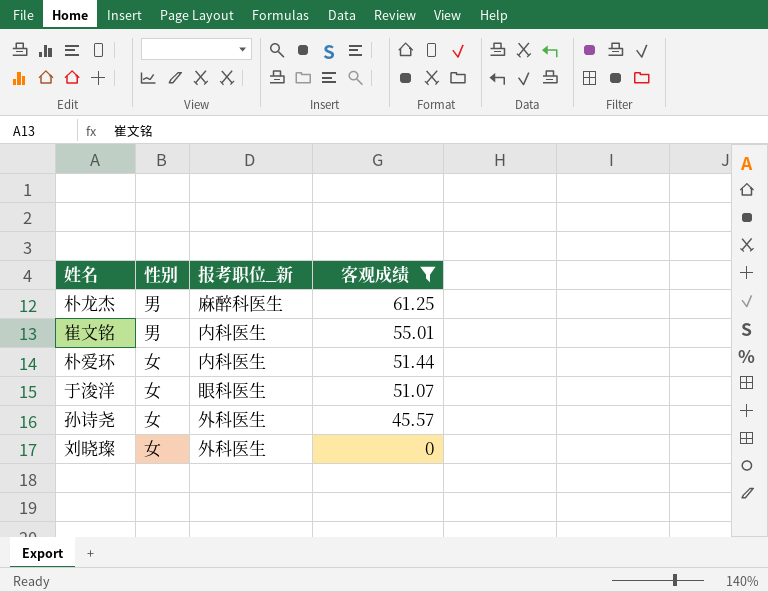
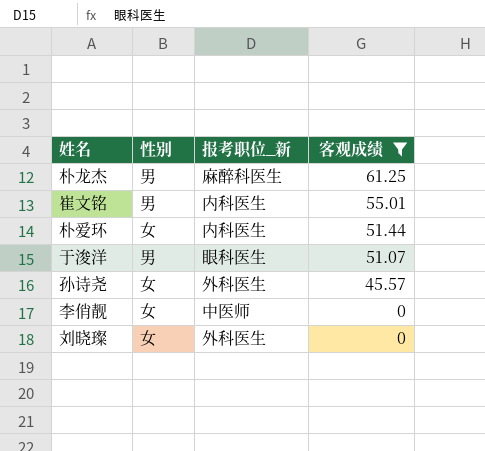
于浚洋 | 性别: 女 -> 男
row 李俏靓: none -> 女 | 中医师 | 0

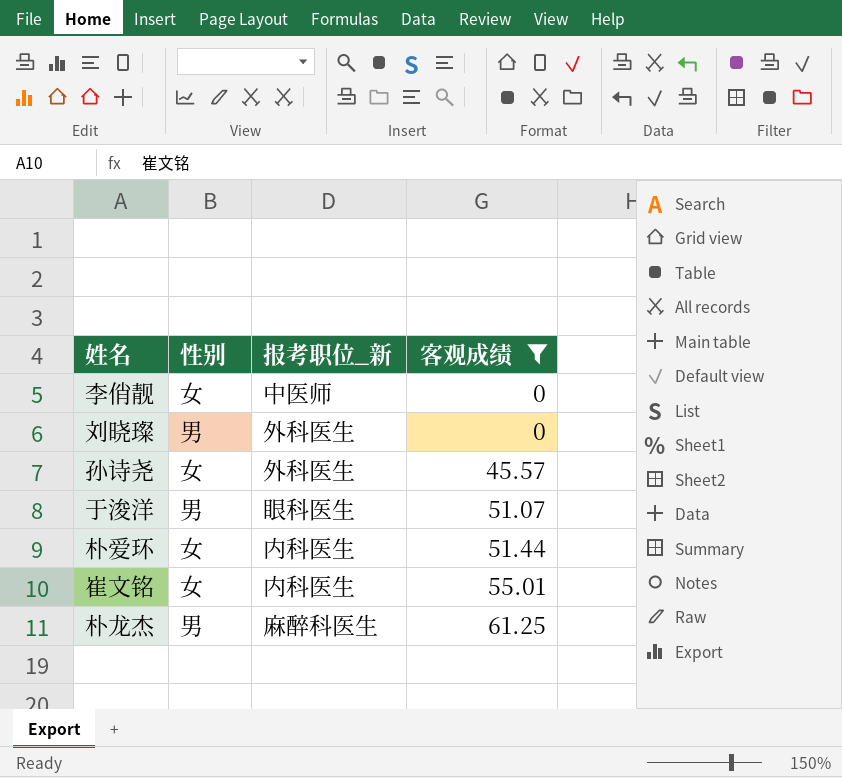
row order: 客观成绩 descending -> 客观成绩 ascending
刘晓璨 | 性别: 女 -> 男
崔文铭 | 性别: 男 -> 女

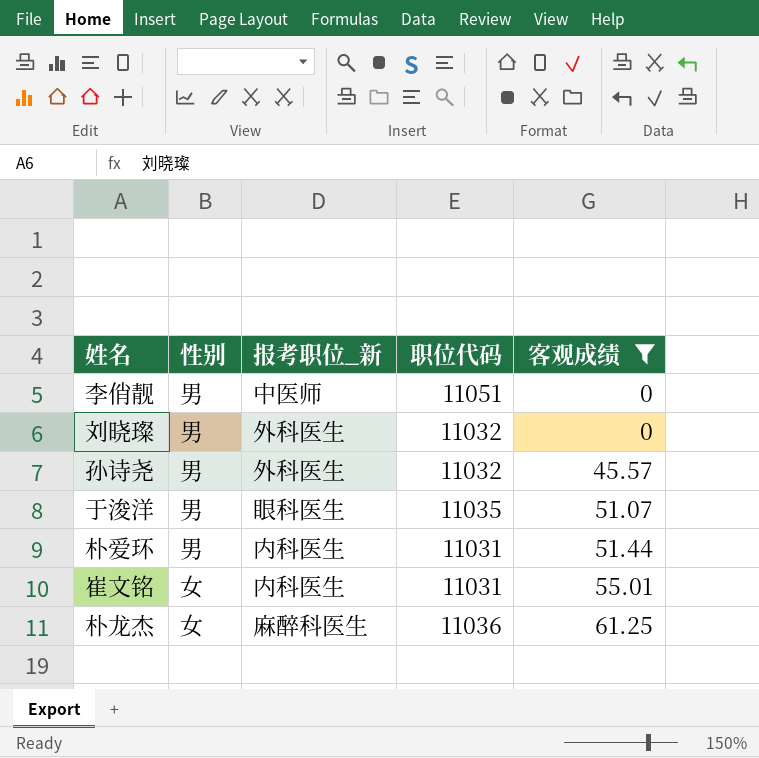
column 职位代码 | position: none -> 4
李俏靓 | 性别: 女 -> 男
孙诗尧 | 性别: 女 -> 男
朴爱环 | 性别: 女 -> 男
朴龙杰 | 性别: 男 -> 女

